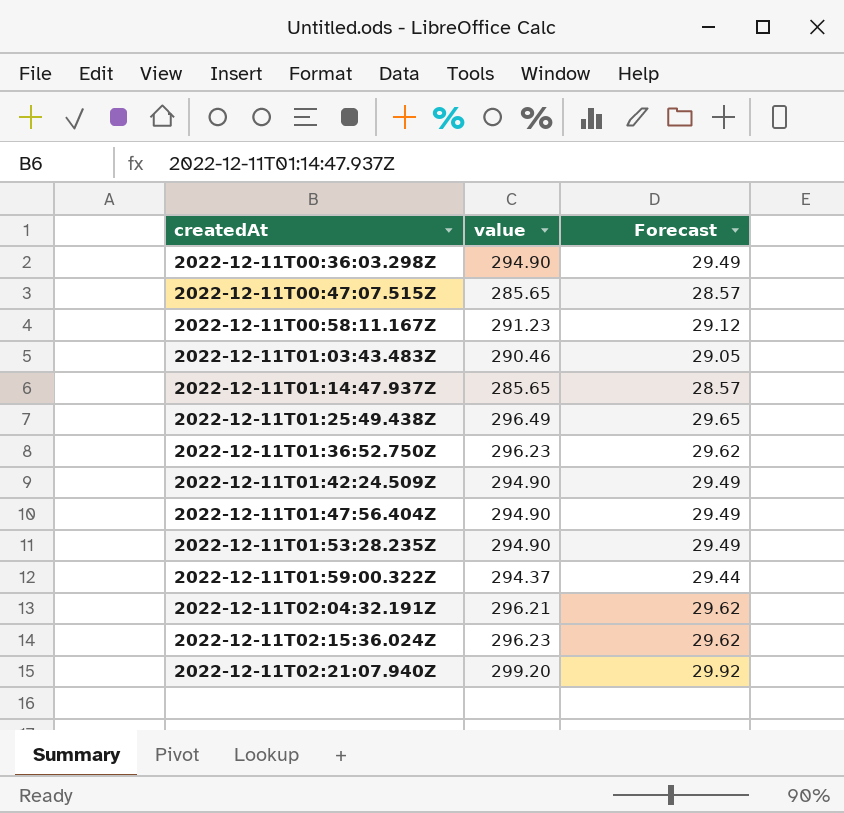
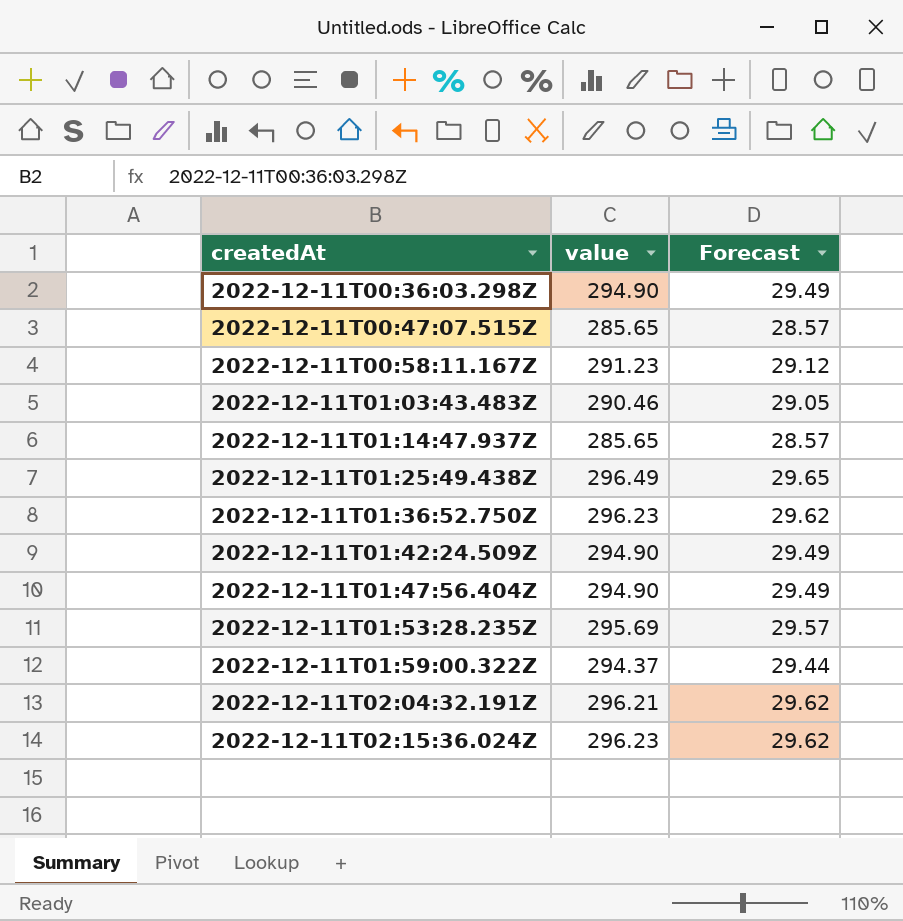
row 2022-12-11T02:21:07.940Z: 299.20 | 29.92 -> none
2022-12-11T01:53:28.235Z | value: 294.90 -> 295.69
2022-12-11T01:53:28.235Z | Forecast: 29.49 -> 29.57

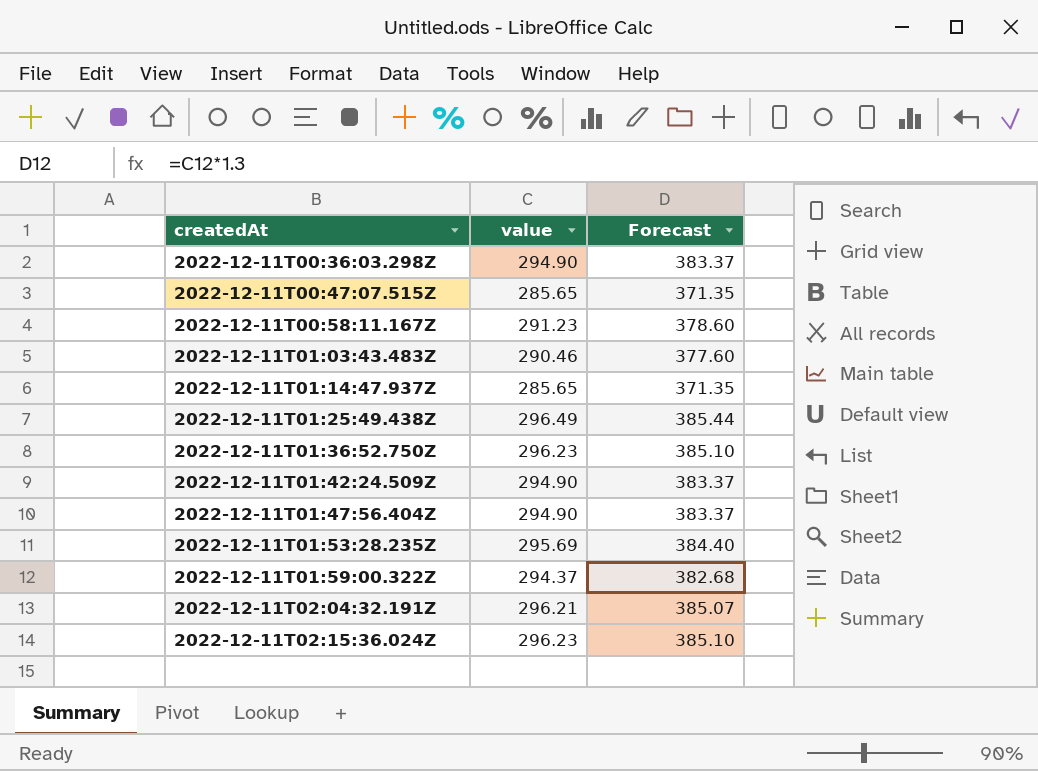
column Forecast | formula: [value] * 0.1 -> [value] * 1.3

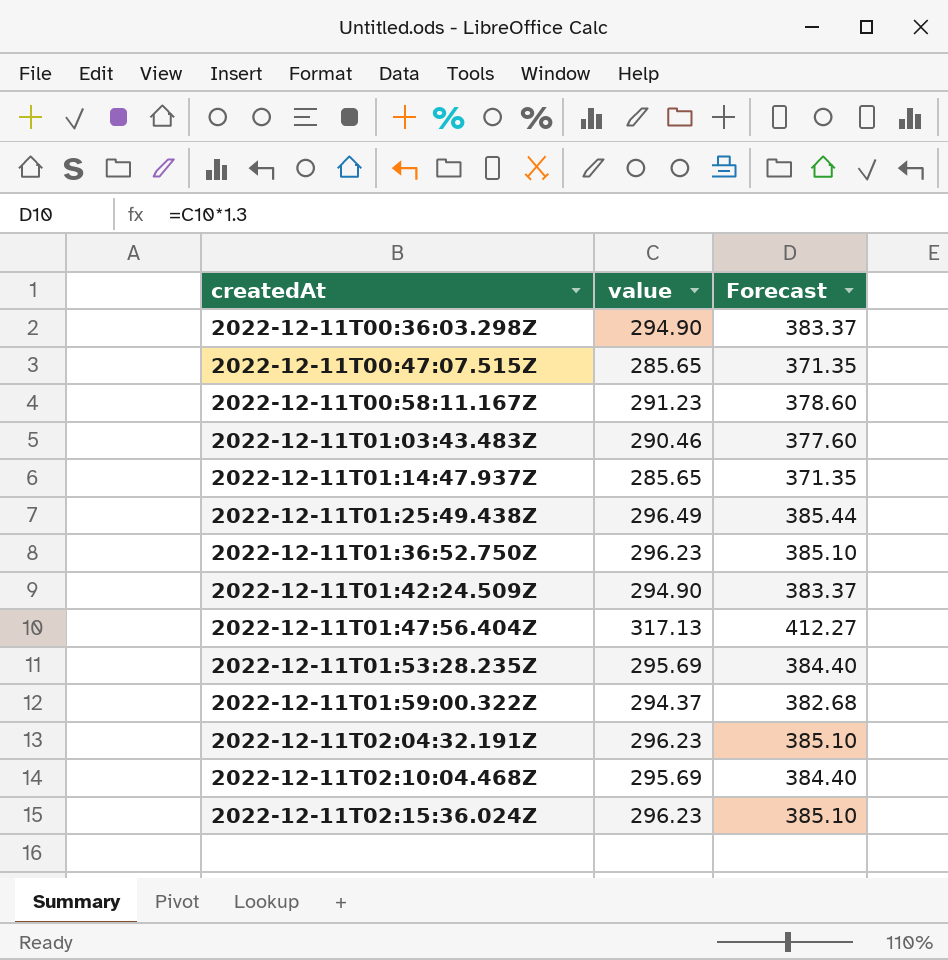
2022-12-11T01:47:56.404Z | value: 294.90 -> 317.13
2022-12-11T01:47:56.404Z | Forecast: 383.37 -> 412.27
2022-12-11T02:04:32.191Z | value: 296.21 -> 296.23
2022-12-11T02:04:32.191Z | Forecast: 385.07 -> 385.10
row 2022-12-11T02:10:04.468Z: none -> 295.69 | 384.40

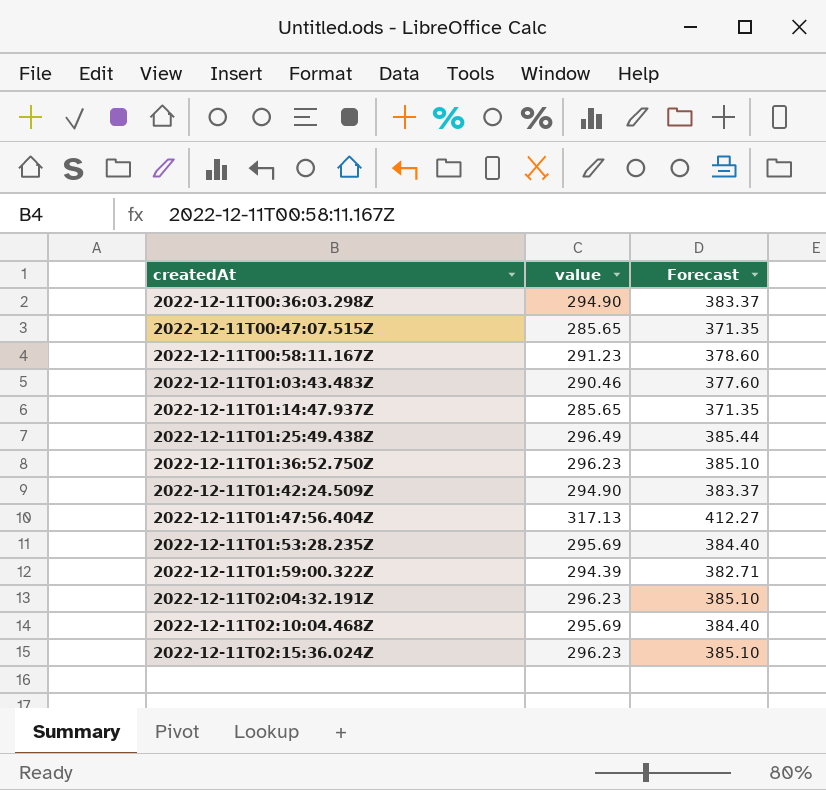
2022-12-11T01:59:00.322Z | value: 294.37 -> 294.39
2022-12-11T01:59:00.322Z | Forecast: 382.68 -> 382.71

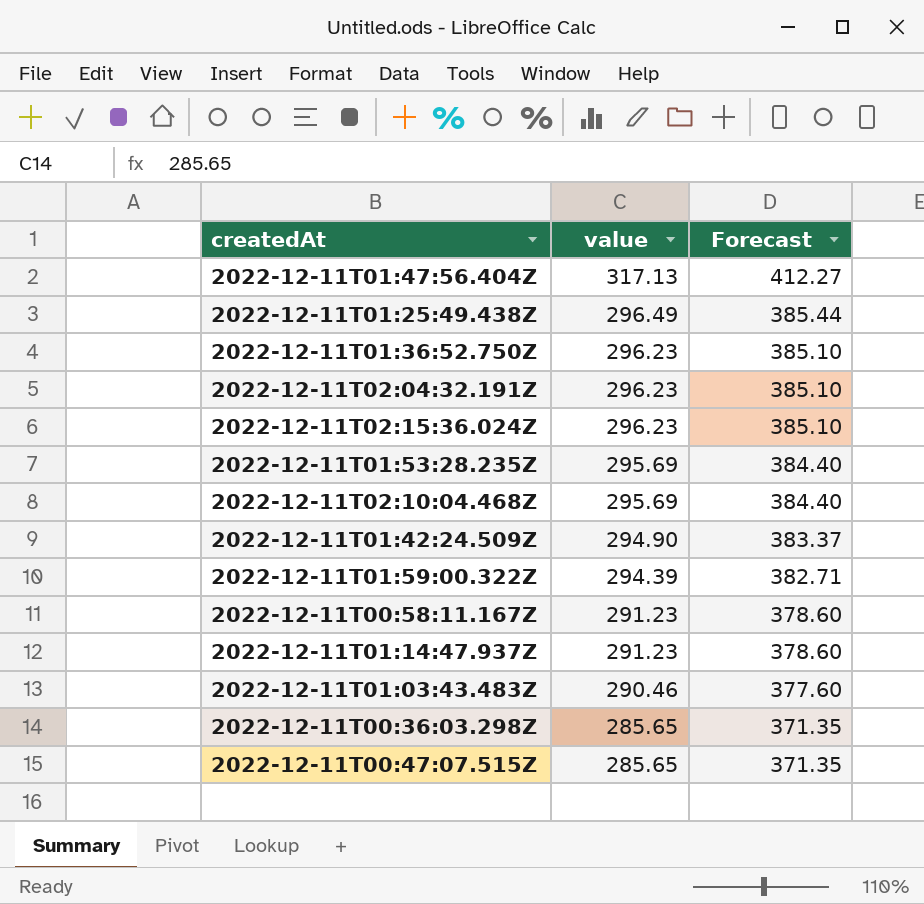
row order: createdAt ascending -> value descending
2022-12-11T01:14:47.937Z | value: 285.65 -> 291.23
2022-12-11T01:14:47.937Z | Forecast: 371.35 -> 378.60
2022-12-11T00:36:03.298Z | value: 294.90 -> 285.65
2022-12-11T00:36:03.298Z | Forecast: 383.37 -> 371.35

